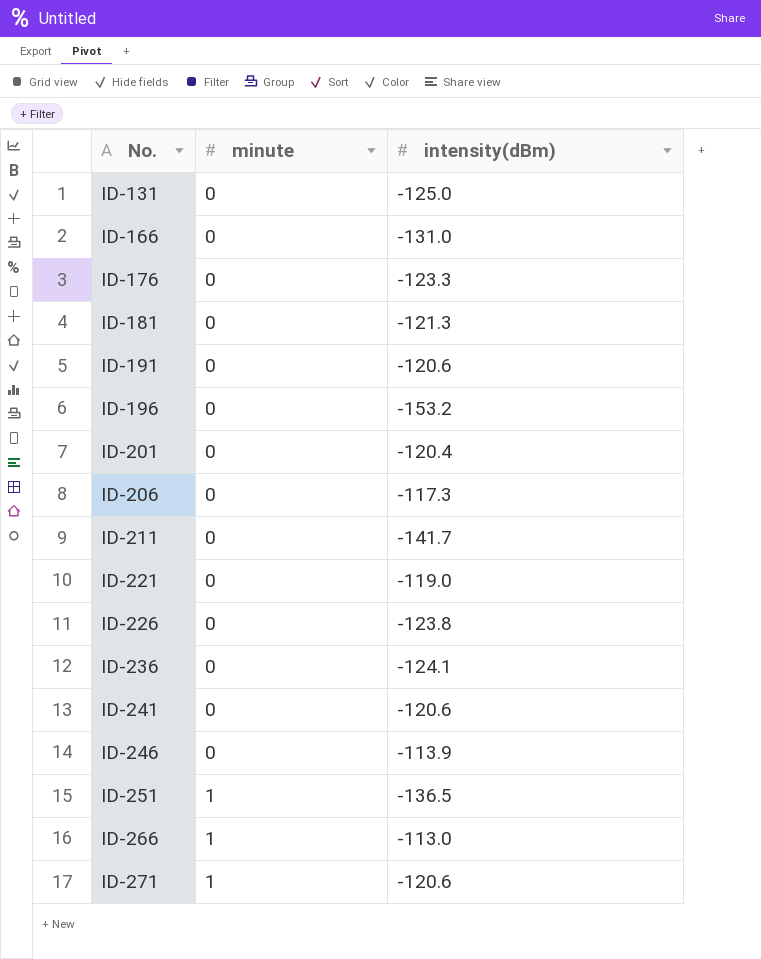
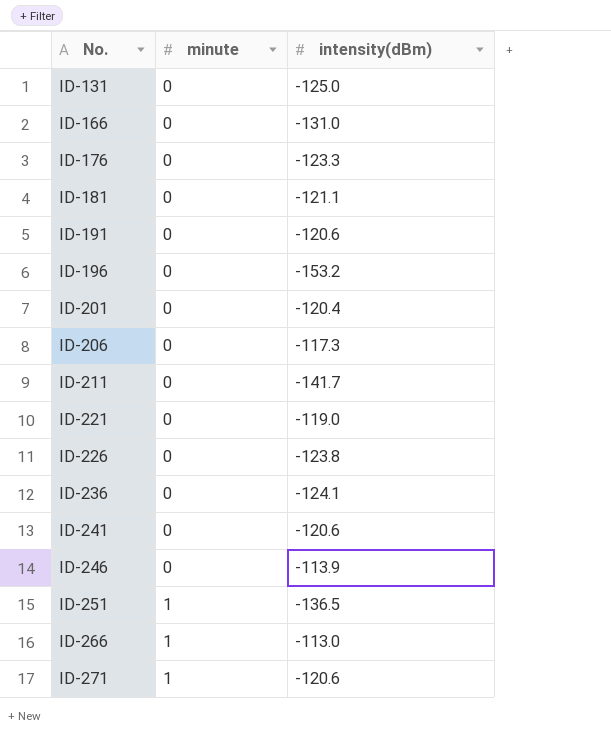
ID-181 | intensity(dBm): -121.3 -> -121.1

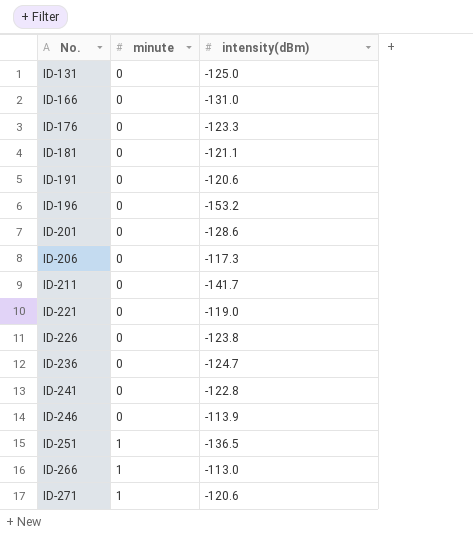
ID-201 | intensity(dBm): -120.4 -> -128.6
ID-236 | intensity(dBm): -124.1 -> -124.7
ID-241 | intensity(dBm): -120.6 -> -122.8

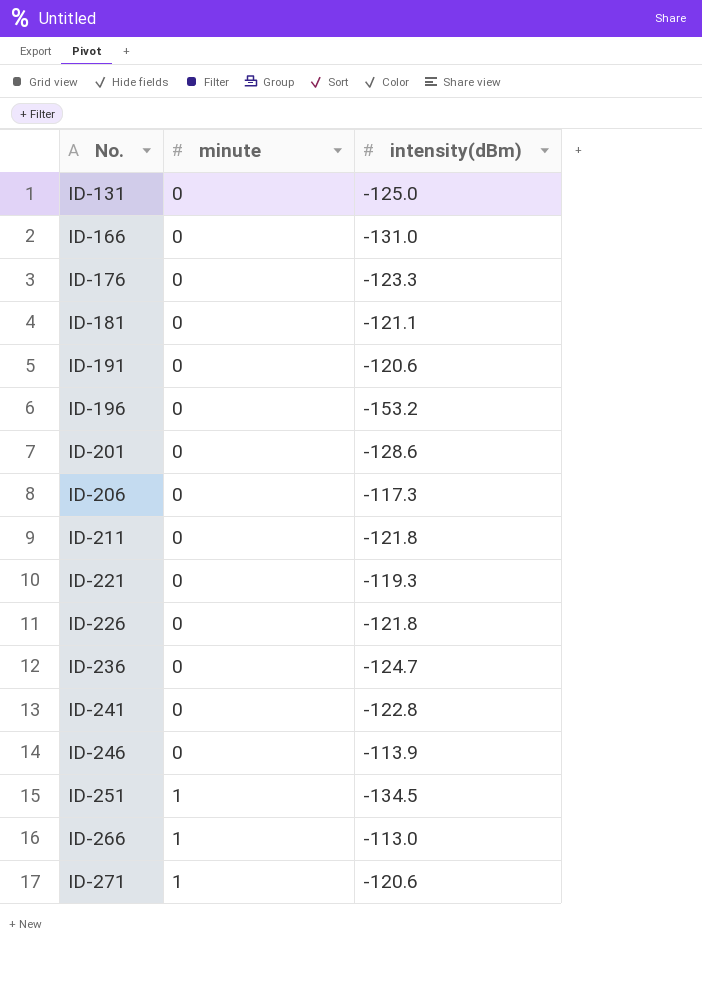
ID-211 | intensity(dBm): -141.7 -> -121.8
ID-221 | intensity(dBm): -119.0 -> -119.3
ID-226 | intensity(dBm): -123.8 -> -121.8
ID-251 | intensity(dBm): -136.5 -> -134.5

